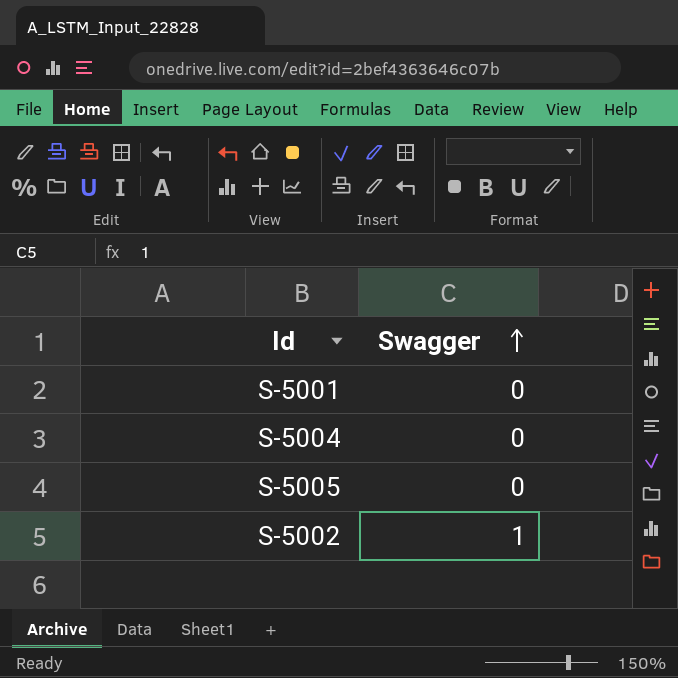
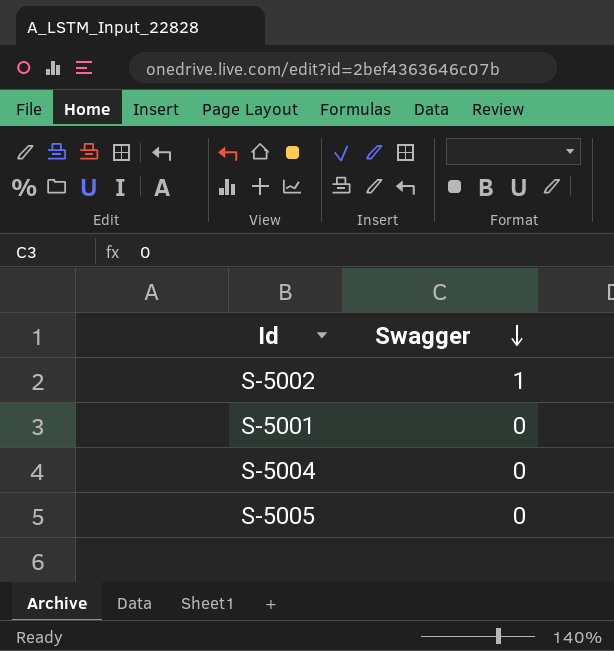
row order: Swagger ascending -> Swagger descending

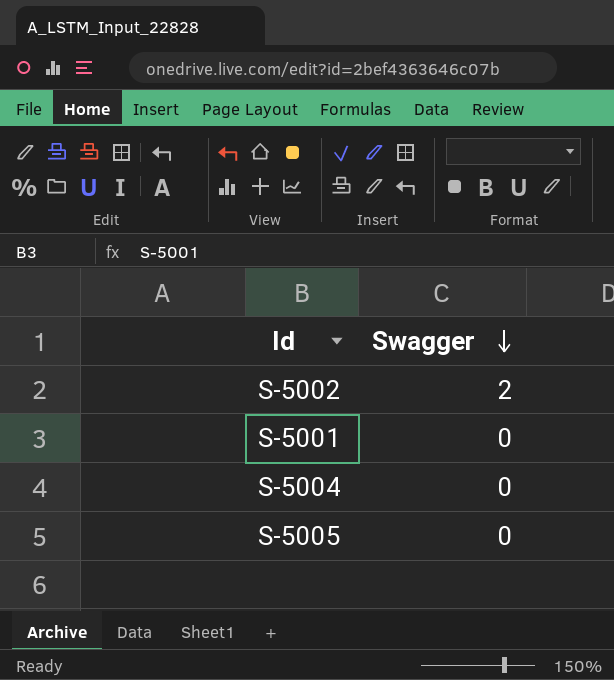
S-5002 | Swagger: 1 -> 2

